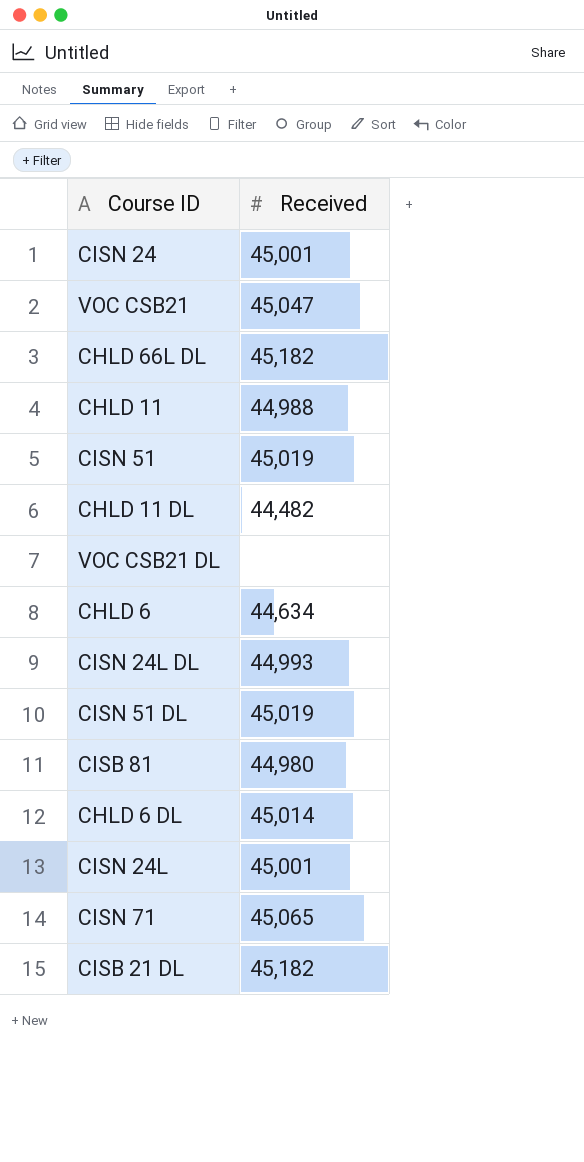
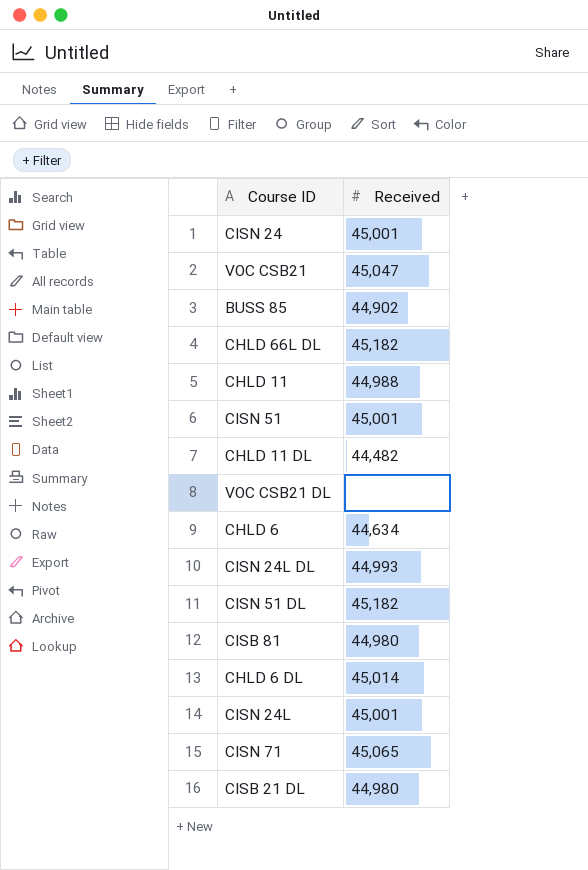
row BUSS 85: none -> 44,902
CISN 51 | Received: 45,019 -> 45,001
CISN 51 DL | Received: 45,019 -> 45,182
CISB 21 DL | Received: 45,182 -> 44,980

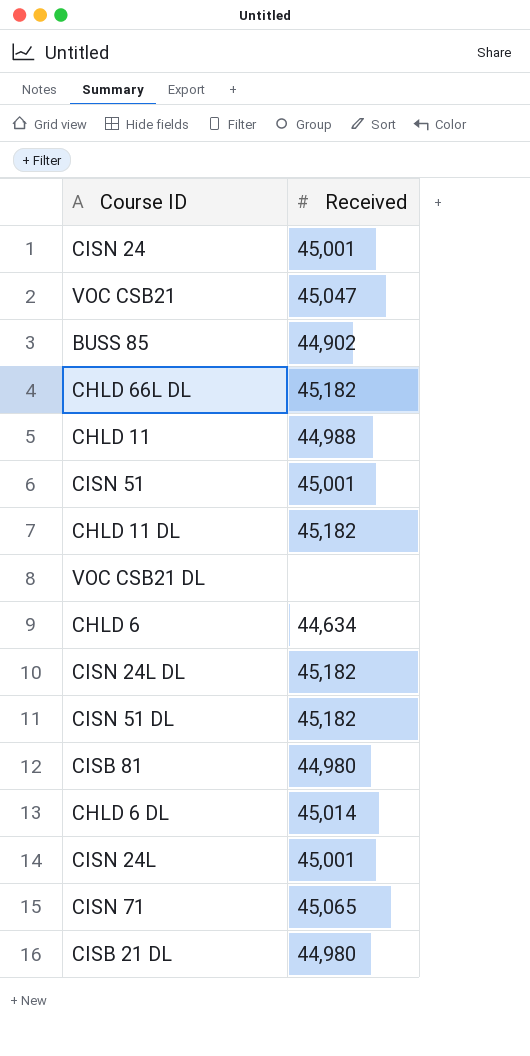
CHLD 11 DL | Received: 44,482 -> 45,182
CISN 24L DL | Received: 44,993 -> 45,182

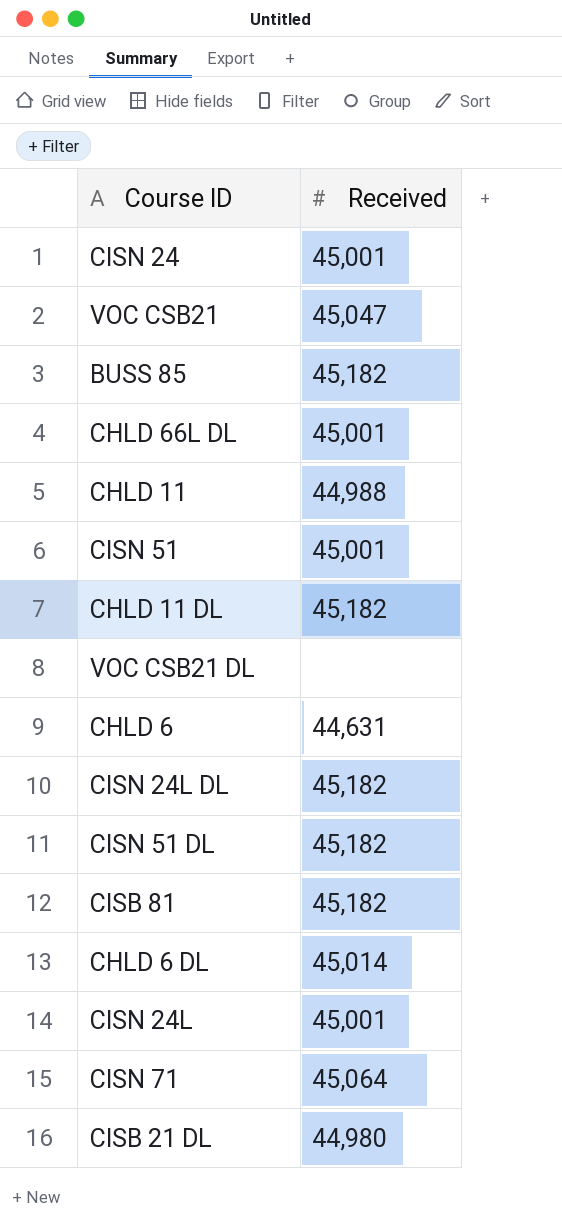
BUSS 85 | Received: 44,902 -> 45,182
CHLD 66L DL | Received: 45,182 -> 45,001
CHLD 6 | Received: 44,634 -> 44,631
CISB 81 | Received: 44,980 -> 45,182
CISN 71 | Received: 45,065 -> 45,064

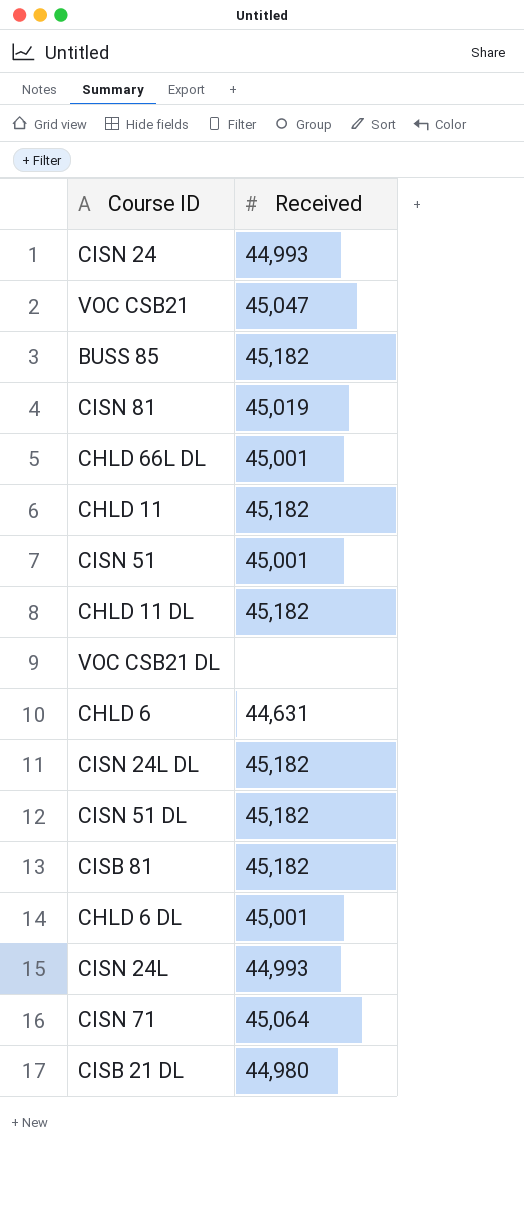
CISN 24 | Received: 45,001 -> 44,993
row CISN 81: none -> 45,019
CHLD 11 | Received: 44,988 -> 45,182
CHLD 6 DL | Received: 45,014 -> 45,001
CISN 24L | Received: 45,001 -> 44,993

